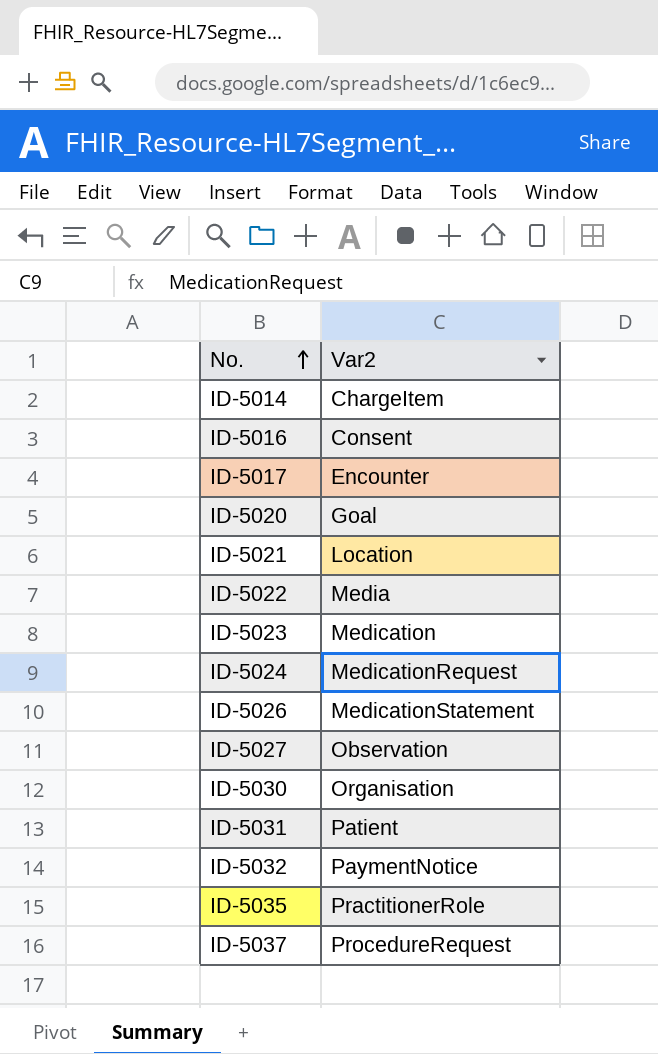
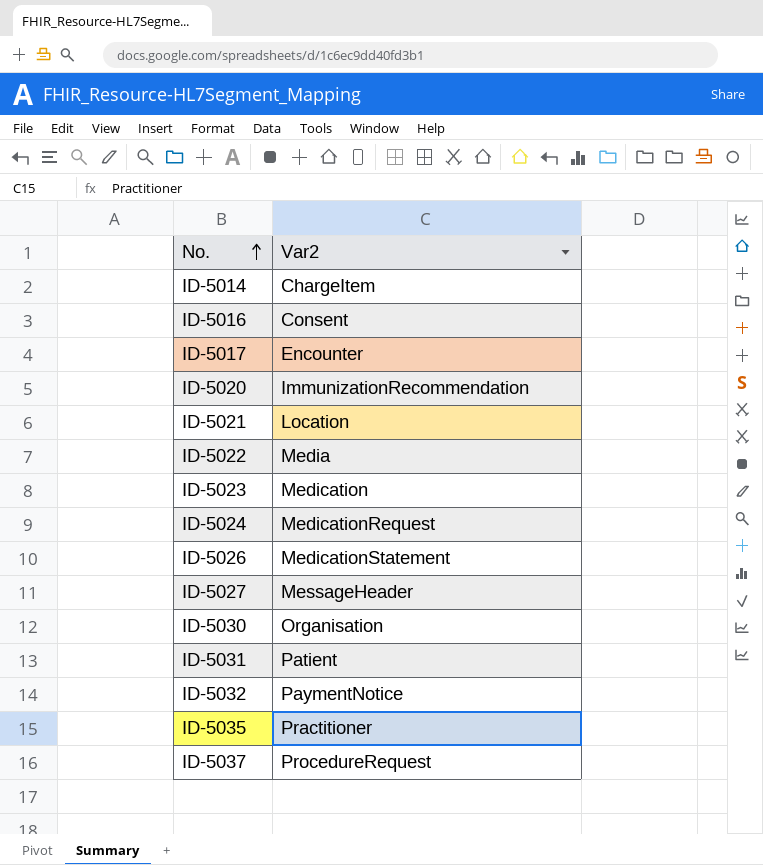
ID-5020 | Var2: Goal -> ImmunizationRecommendation
ID-5027 | Var2: Observation -> MessageHeader
ID-5035 | Var2: PractitionerRole -> Practitioner

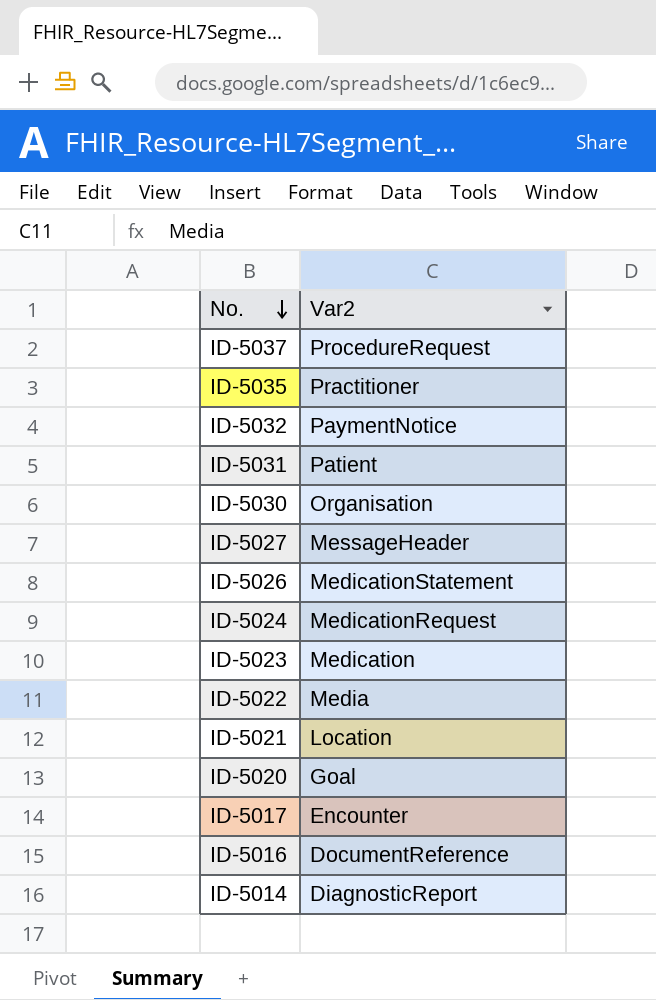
row order: No. ascending -> No. descending
ID-5020 | Var2: ImmunizationRecommendation -> Goal
ID-5016 | Var2: Consent -> DocumentReference
ID-5014 | Var2: ChargeItem -> DiagnosticReport

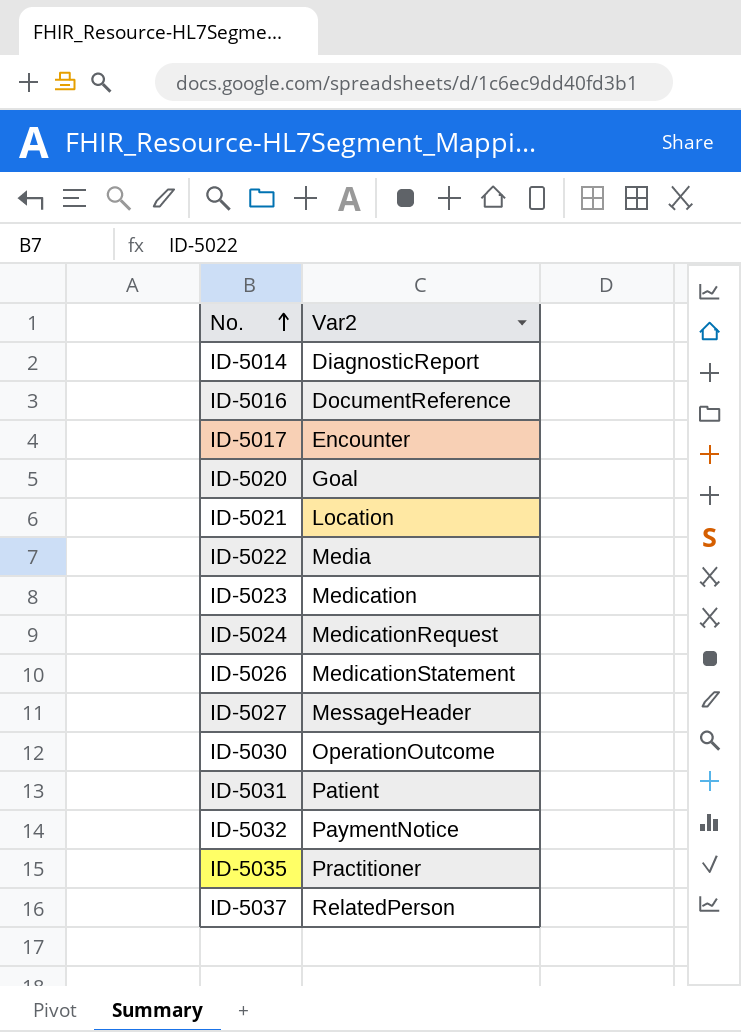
row order: No. descending -> No. ascending
ID-5030 | Var2: Organisation -> OperationOutcome
ID-5037 | Var2: ProcedureRequest -> RelatedPerson

